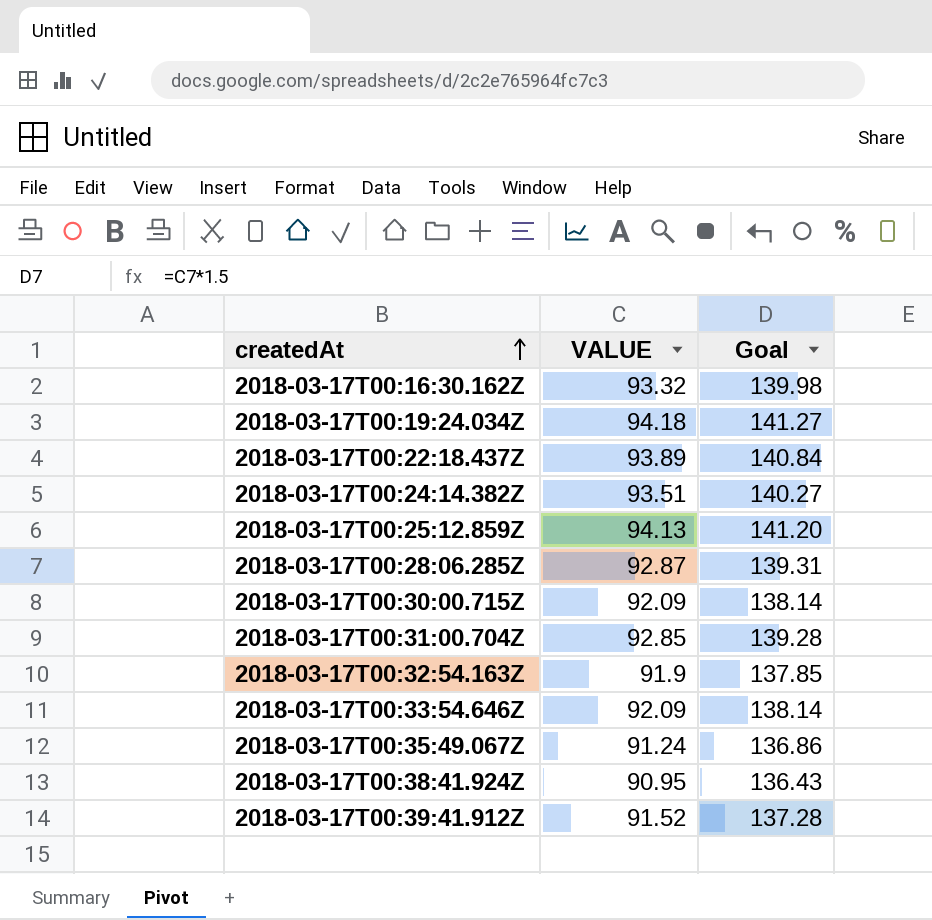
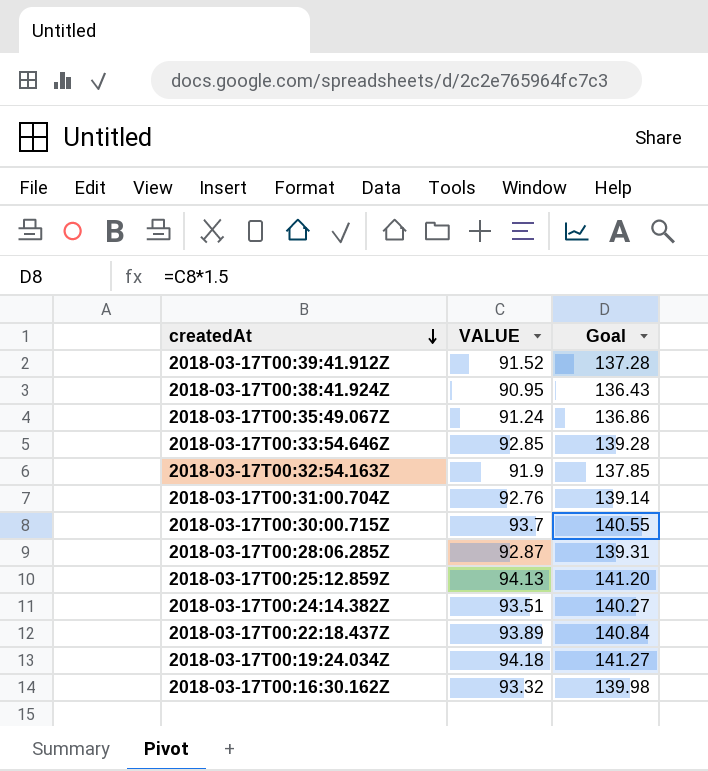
row order: createdAt ascending -> createdAt descending
2018-03-17T00:33:54.646Z | VALUE: 92.09 -> 92.85
2018-03-17T00:33:54.646Z | Goal: 138.14 -> 139.28
2018-03-17T00:31:00.704Z | VALUE: 92.85 -> 92.76
2018-03-17T00:31:00.704Z | Goal: 139.28 -> 139.14
2018-03-17T00:30:00.715Z | VALUE: 92.09 -> 93.7
2018-03-17T00:30:00.715Z | Goal: 138.14 -> 140.55

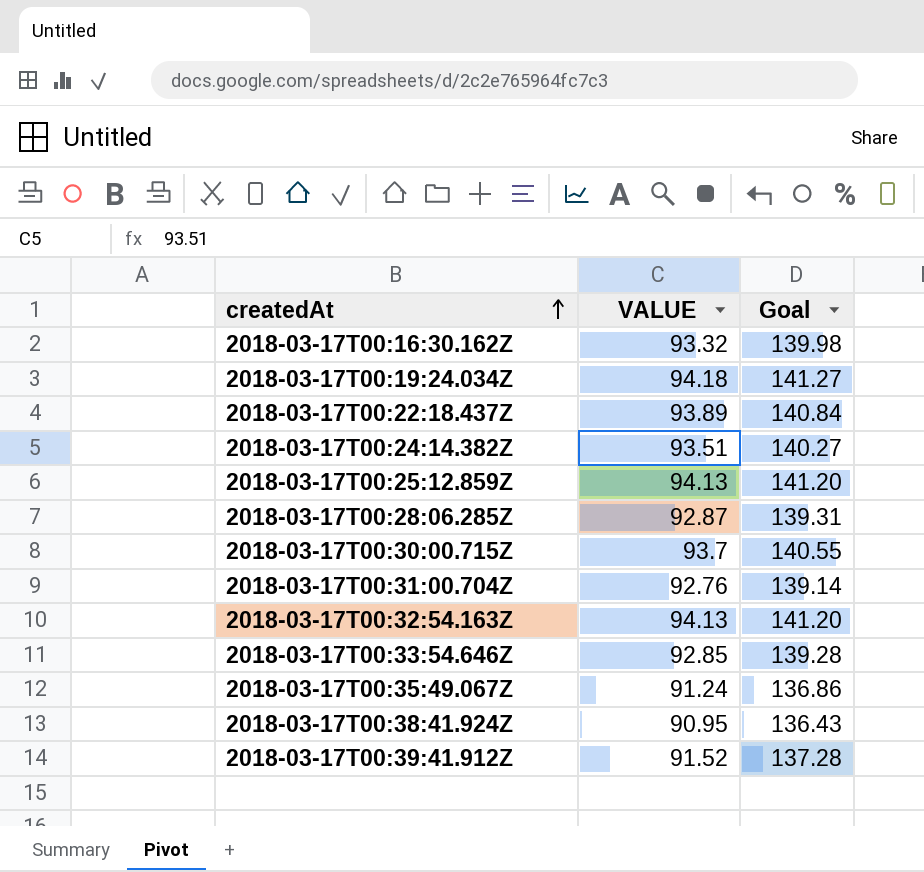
row order: createdAt descending -> createdAt ascending
2018-03-17T00:32:54.163Z | VALUE: 91.9 -> 94.13
2018-03-17T00:32:54.163Z | Goal: 137.85 -> 141.20

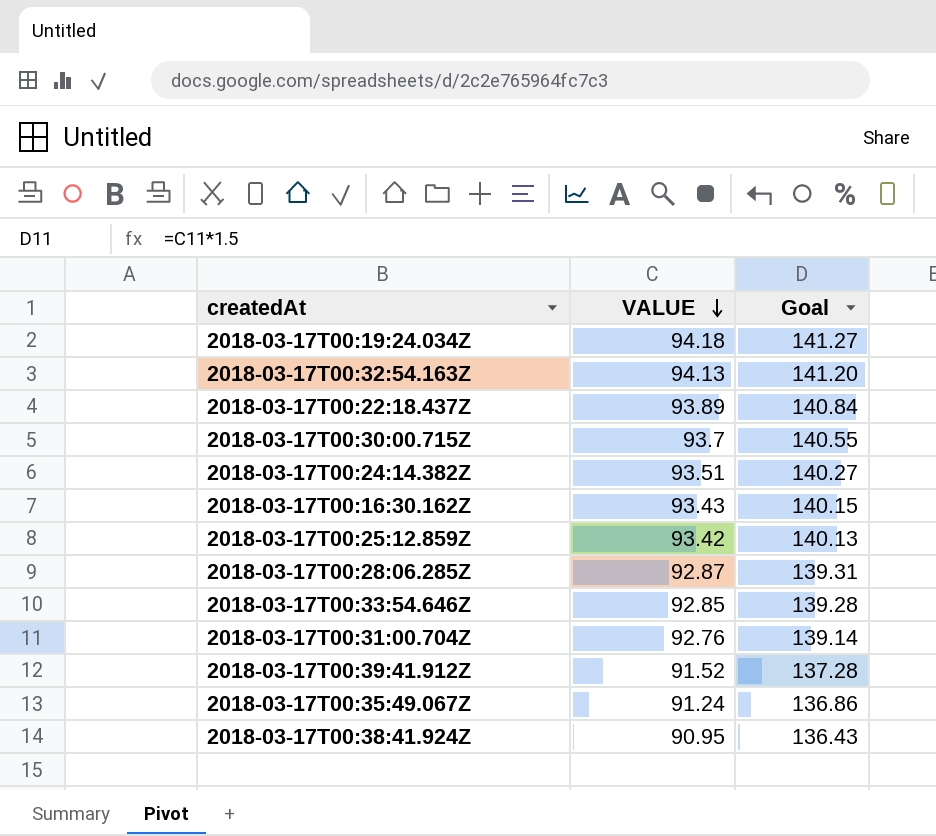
row order: createdAt ascending -> VALUE descending
2018-03-17T00:16:30.162Z | VALUE: 93.32 -> 93.43
2018-03-17T00:16:30.162Z | Goal: 139.98 -> 140.15
2018-03-17T00:25:12.859Z | VALUE: 94.13 -> 93.42
2018-03-17T00:25:12.859Z | Goal: 141.20 -> 140.13

